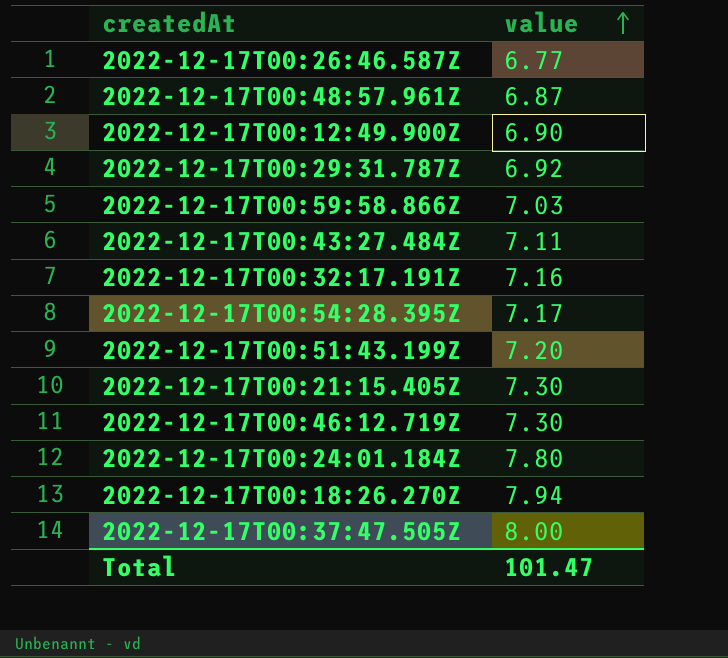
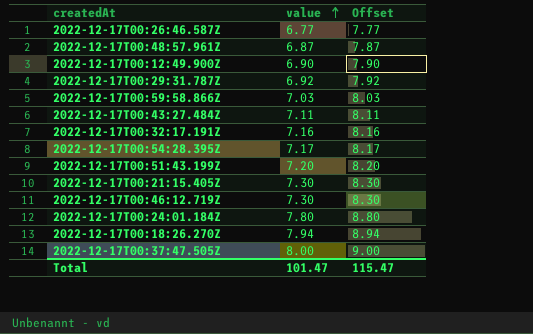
column Offset | formula: none -> [value] + 1

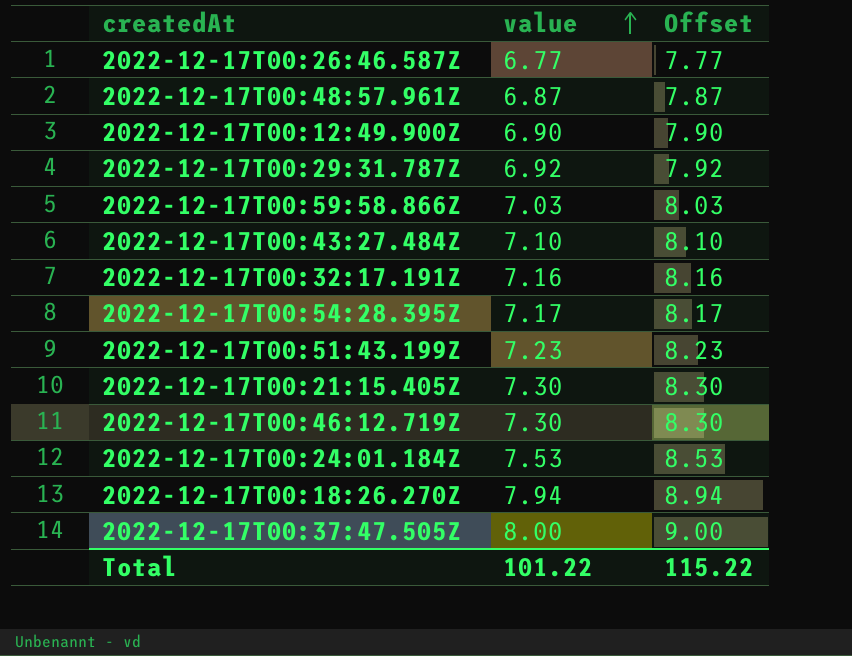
2022-12-17T00:43:27.484Z | value: 7.11 -> 7.10
2022-12-17T00:43:27.484Z | Offset: 8.11 -> 8.10
2022-12-17T00:51:43.199Z | value: 7.20 -> 7.23
2022-12-17T00:51:43.199Z | Offset: 8.20 -> 8.23
2022-12-17T00:24:01.184Z | value: 7.80 -> 7.53
2022-12-17T00:24:01.184Z | Offset: 8.80 -> 8.53
Total | value: 101.47 -> 101.22
Total | Offset: 115.47 -> 115.22

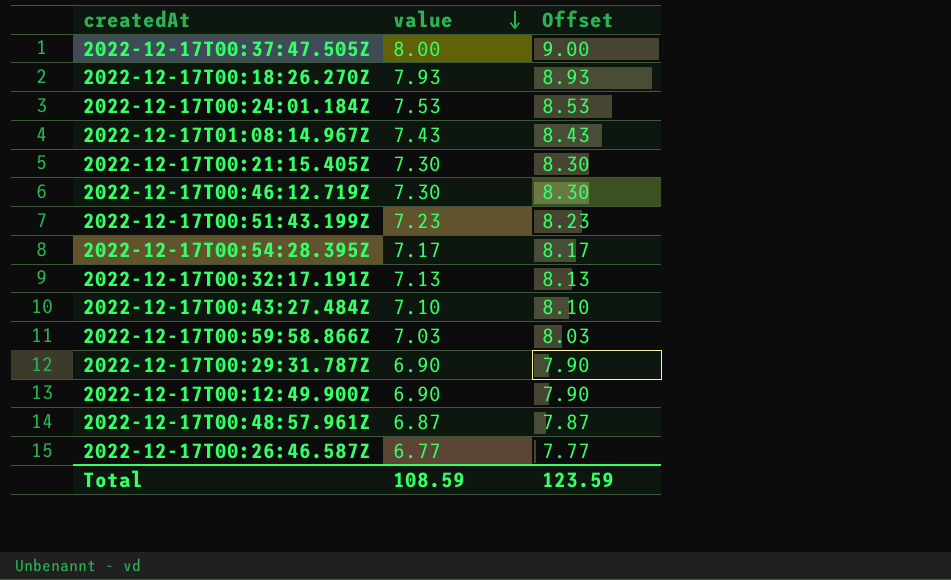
row order: value ascending -> value descending
2022-12-17T00:18:26.270Z | value: 7.94 -> 7.93
2022-12-17T00:18:26.270Z | Offset: 8.94 -> 8.93
row 2022-12-17T01:08:14.967Z: none -> 7.43 | 8.43
2022-12-17T00:32:17.191Z | value: 7.16 -> 7.13
2022-12-17T00:32:17.191Z | Offset: 8.16 -> 8.13
2022-12-17T00:29:31.787Z | value: 6.92 -> 6.90
2022-12-17T00:29:31.787Z | Offset: 7.92 -> 7.90
Total | value: 101.22 -> 108.59
Total | Offset: 115.22 -> 123.59

